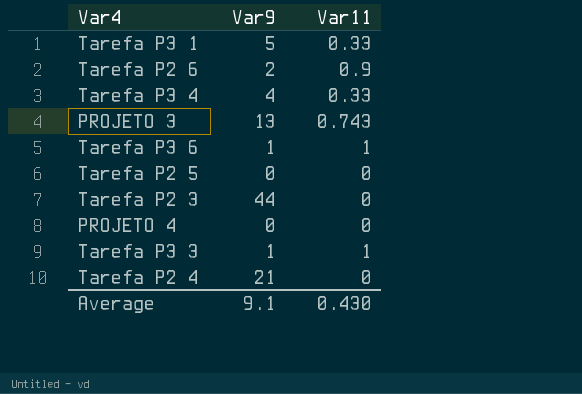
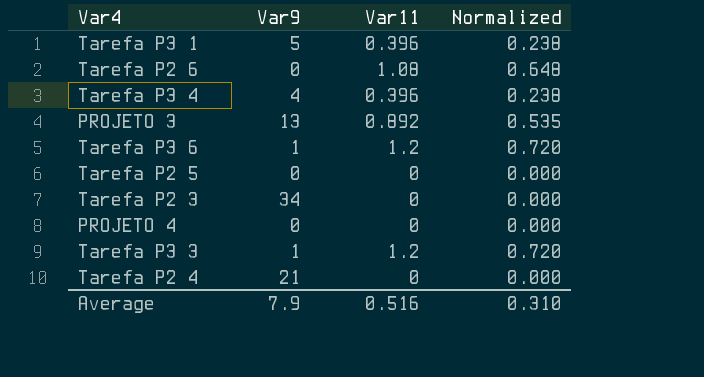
column Normalized | formula: none -> [Var11] * 0.6
Tarefa P3 1 | Var11: 0.33 -> 0.396
Tarefa P2 6 | Var9: 2 -> 0
Tarefa P2 6 | Var11: 0.9 -> 1.08
Tarefa P3 4 | Var11: 0.33 -> 0.396
PROJETO 3 | Var11: 0.743 -> 0.892
Tarefa P3 6 | Var11: 1 -> 1.2
Tarefa P2 3 | Var9: 44 -> 34
Tarefa P3 3 | Var11: 1 -> 1.2
Average | Var9: 9.1 -> 7.9
Average | Var11: 0.430 -> 0.516

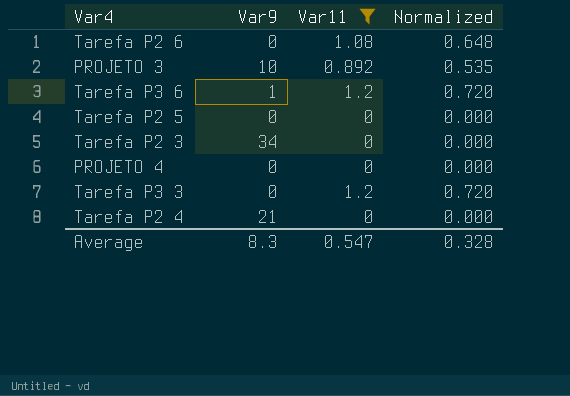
filter: none -> Var11 != 0.396
PROJETO 3 | Var9: 13 -> 10
Tarefa P3 3 | Var9: 1 -> 0
Average | Var9: 7.9 -> 8.3
Average | Var11: 0.516 -> 0.547
Average | Normalized: 0.310 -> 0.328

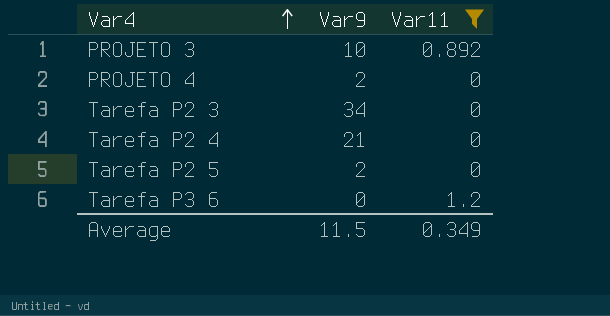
row order: none -> Var4 ascending
column Normalized | formula: [Var11] * 0.6 -> none
row Tarefa P2 6: 0 | 1.08 | 0.648 -> none
row Tarefa P3 3: 0 | 1.2 | 0.720 -> none
PROJETO 4 | Var9: 0 -> 2
Tarefa P2 5 | Var9: 0 -> 2
Tarefa P3 6 | Var9: 1 -> 0
Average | Var9: 8.3 -> 11.5
Average | Var11: 0.547 -> 0.349

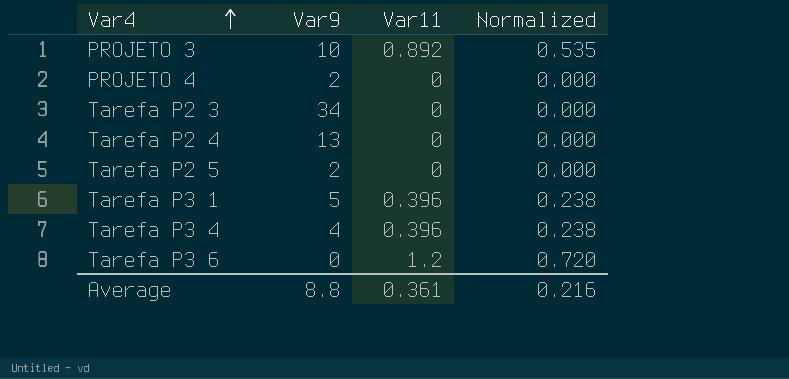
filter: Var11 != 0.396 -> none
column Normalized | formula: none -> [Var11] * 0.6
Tarefa P2 4 | Var9: 21 -> 13
Average | Var9: 11.5 -> 8.8
Average | Var11: 0.349 -> 0.361

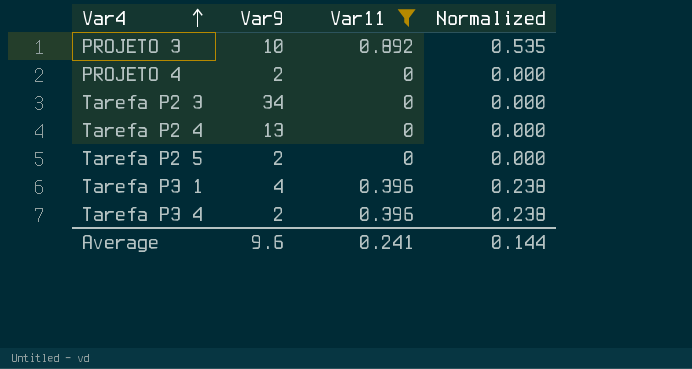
filter: none -> Var11 != 1.2
Tarefa P3 1 | Var9: 5 -> 4
Tarefa P3 4 | Var9: 4 -> 2
Average | Var9: 8.8 -> 9.6
Average | Var11: 0.361 -> 0.241
Average | Normalized: 0.216 -> 0.144

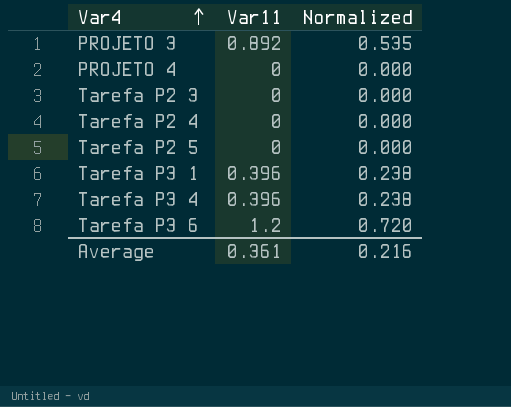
filter: Var11 != 1.2 -> none
column Var9 | position: 2 -> none
Average | Var11: 0.241 -> 0.361
Average | Normalized: 0.144 -> 0.216

